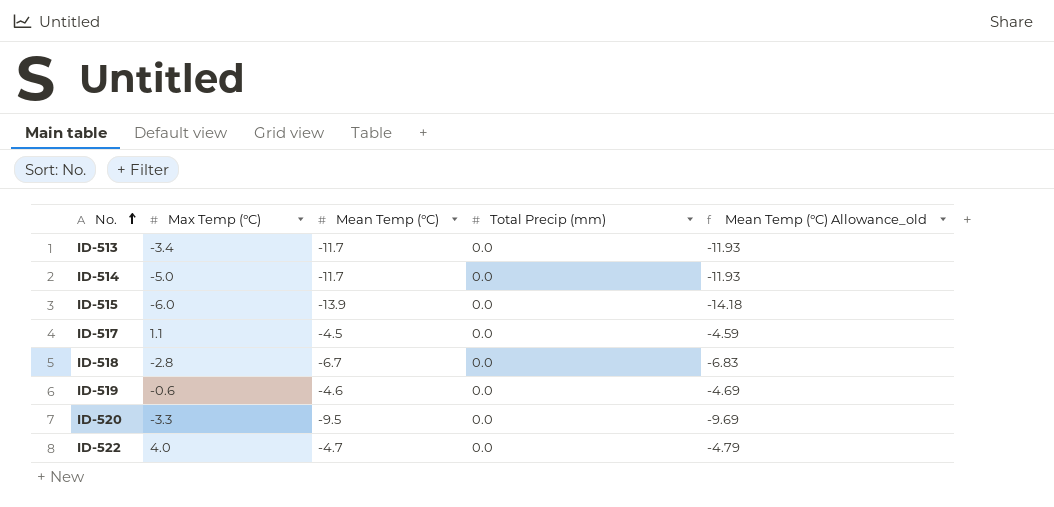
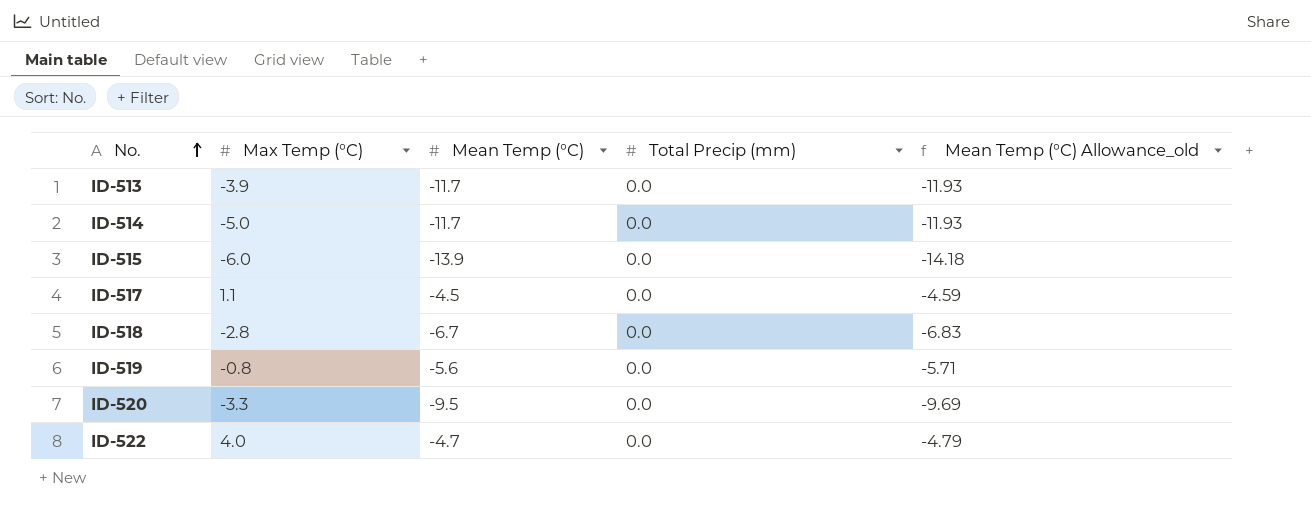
ID-513 | Max Temp (°C): -3.4 -> -3.9
ID-519 | Max Temp (°C): -0.6 -> -0.8
ID-519 | Mean Temp (°C): -4.6 -> -5.6
ID-519 | Mean Temp (°C) Allowance_old: -4.69 -> -5.71

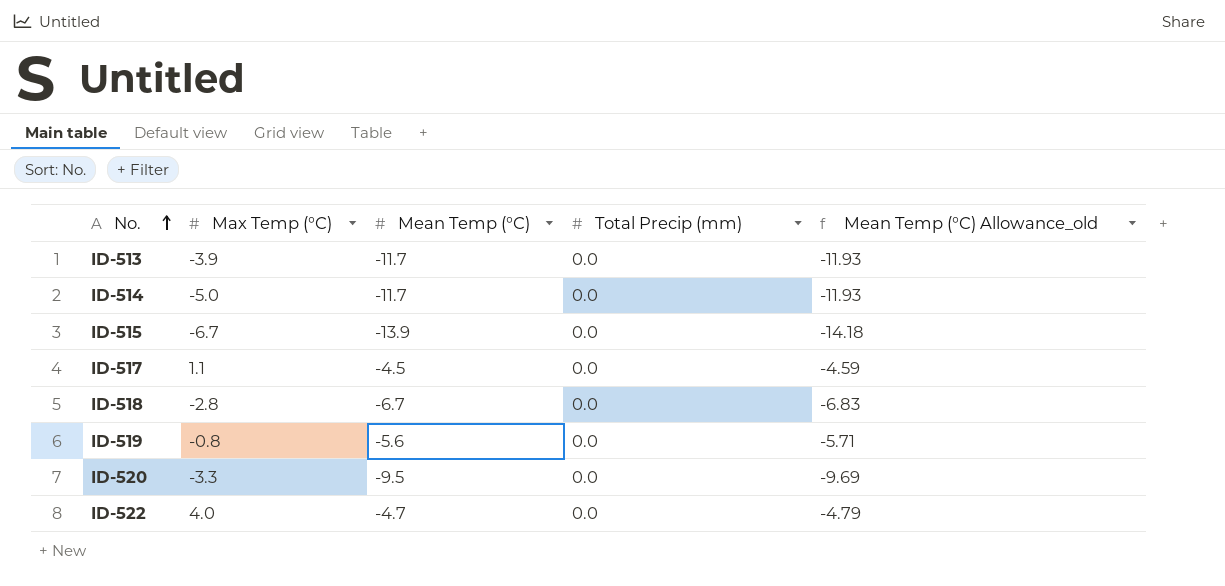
ID-515 | Max Temp (°C): -6.0 -> -6.7

